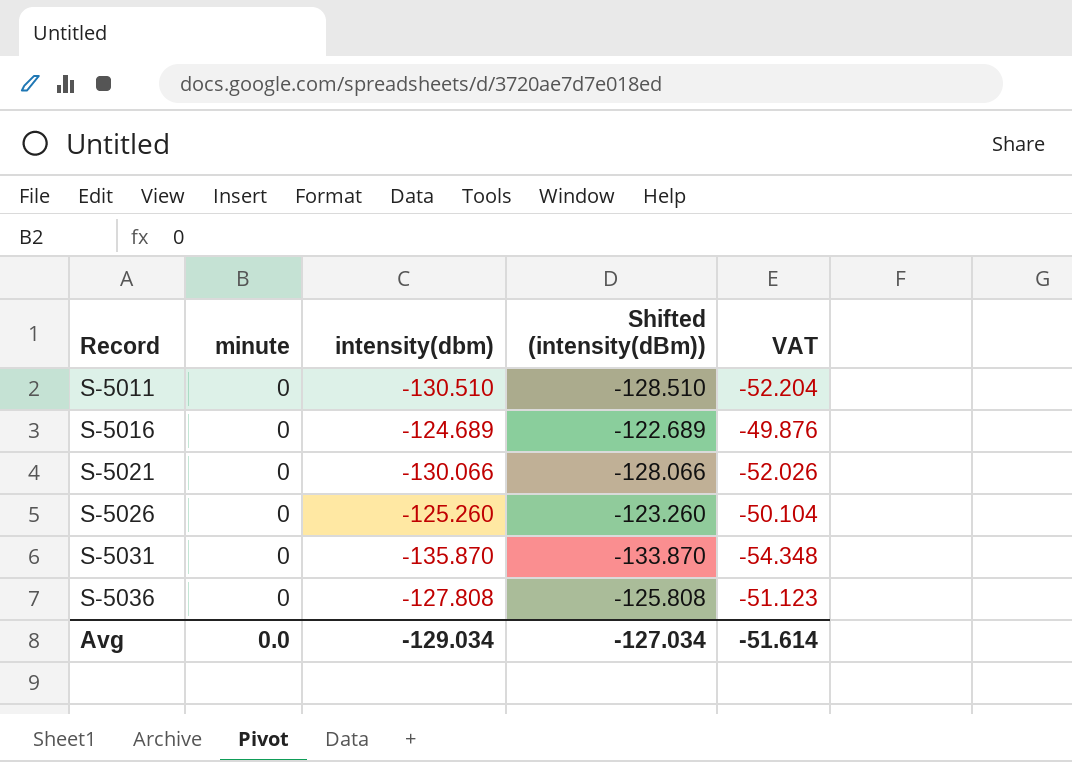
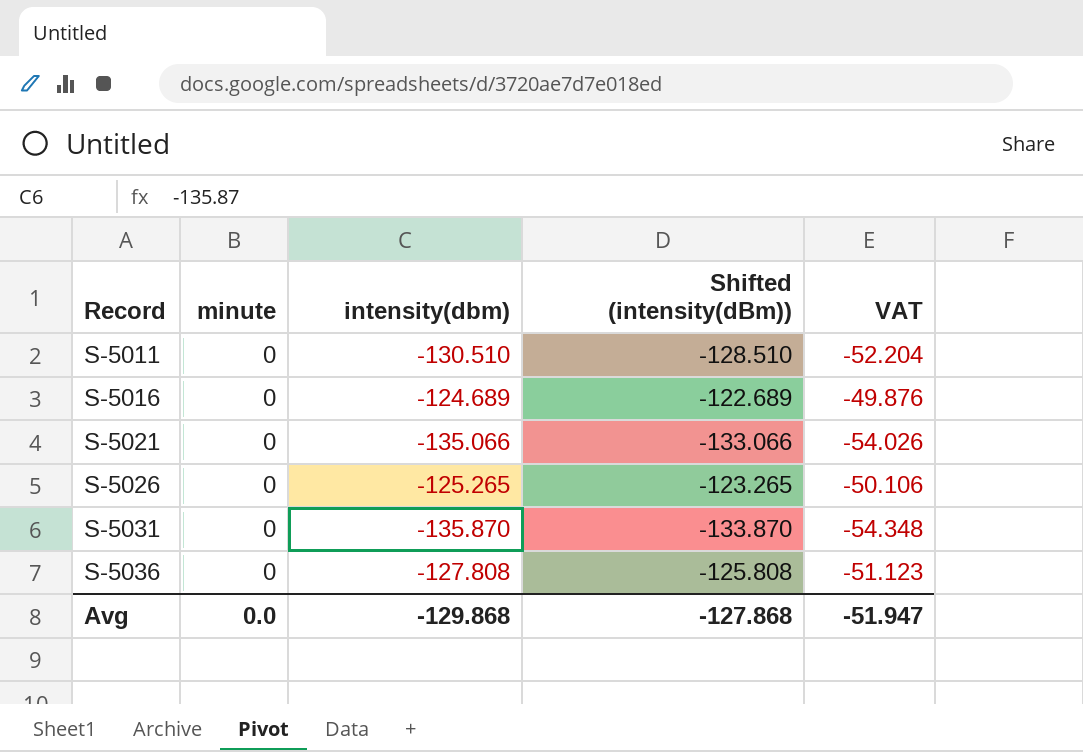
S-5021 | intensity(dbm): -130.066 -> -135.066
S-5021 | Shifted (intensity(dBm)): -128.066 -> -133.066
S-5021 | VAT: -52.026 -> -54.026
S-5026 | intensity(dbm): -125.260 -> -125.265
S-5026 | Shifted (intensity(dBm)): -123.260 -> -123.265
S-5026 | VAT: -50.104 -> -50.106
Avg | intensity(dbm): -129.034 -> -129.868
Avg | Shifted (intensity(dBm)): -127.034 -> -127.868
Avg | VAT: -51.614 -> -51.947

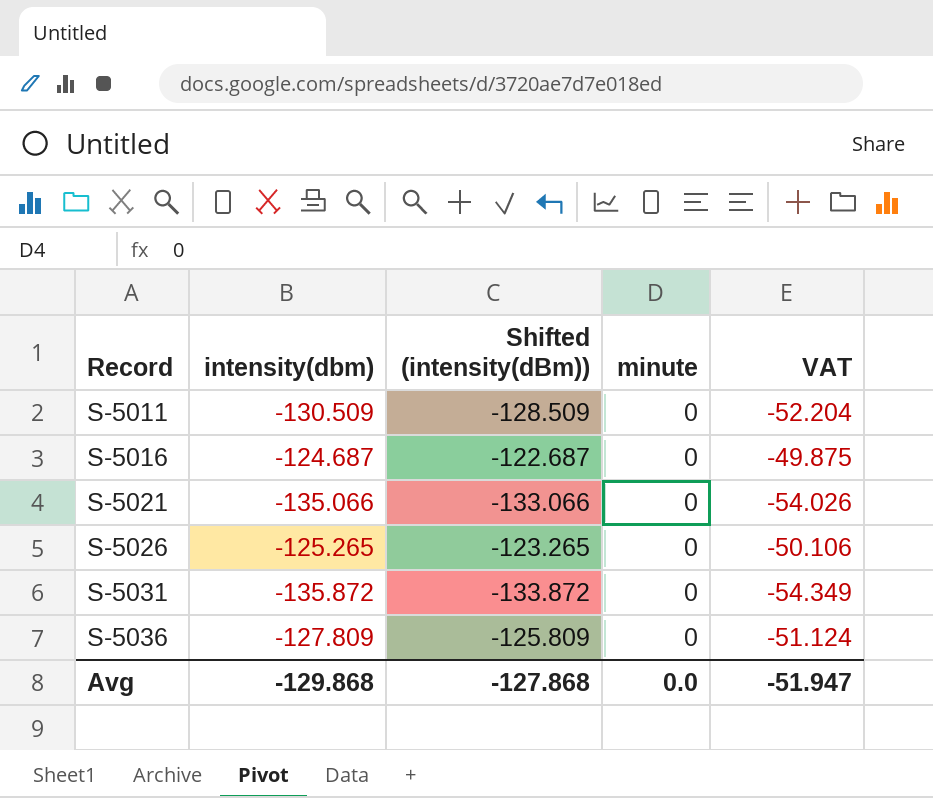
column minute | position: 2 -> 4
S-5011 | intensity(dbm): -130.510 -> -130.509
S-5011 | Shifted (intensity(dBm)): -128.510 -> -128.509
S-5016 | intensity(dbm): -124.689 -> -124.687
S-5016 | Shifted (intensity(dBm)): -122.689 -> -122.687
S-5016 | VAT: -49.876 -> -49.875
S-5031 | intensity(dbm): -135.870 -> -135.872
S-5031 | Shifted (intensity(dBm)): -133.870 -> -133.872
S-5031 | VAT: -54.348 -> -54.349
S-5036 | intensity(dbm): -127.808 -> -127.809
S-5036 | Shifted (intensity(dBm)): -125.808 -> -125.809
S-5036 | VAT: -51.123 -> -51.124

